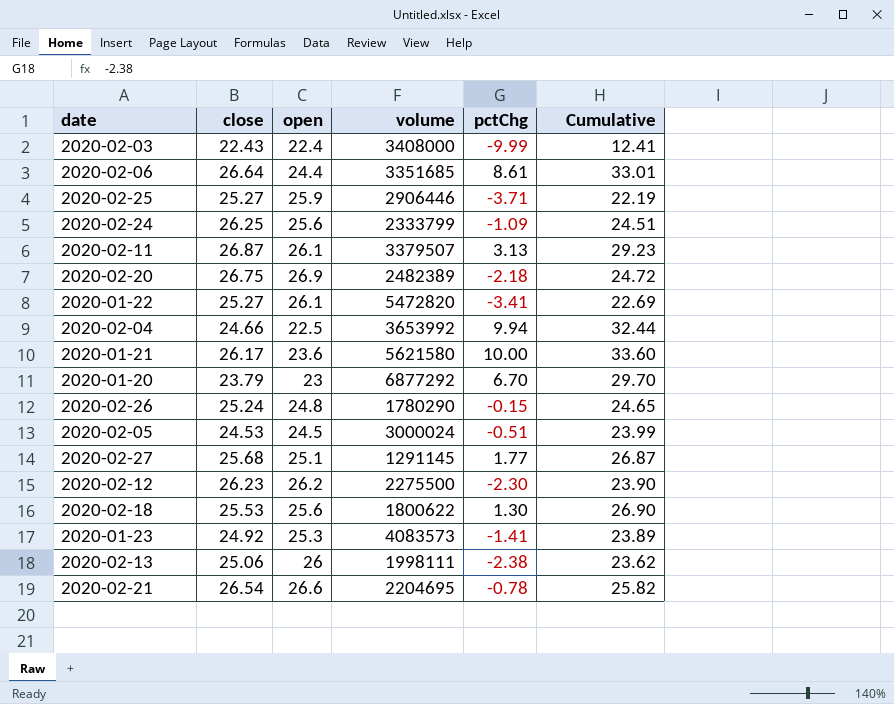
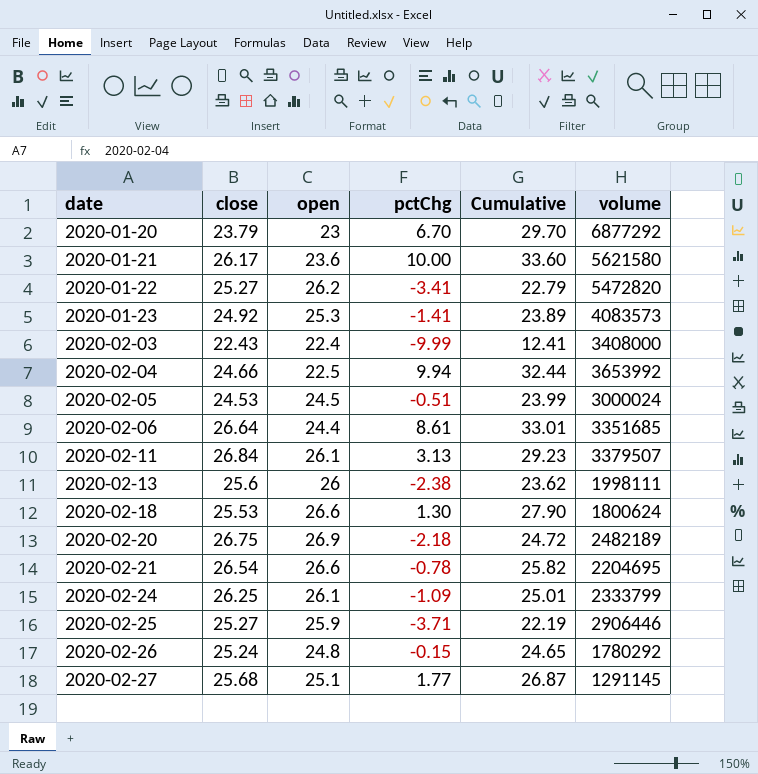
row order: none -> date ascending
column volume | position: 4 -> 6
row 2020-02-12: 26.23 | 26.2 | 2275500 | -2.30 | 23.90 -> none
2020-01-22 | open: 26.1 -> 26.2
2020-01-22 | Cumulative: 22.69 -> 22.79
2020-02-11 | close: 26.87 -> 26.84
2020-02-13 | close: 25.06 -> 25.6
2020-02-18 | open: 25.6 -> 26.6
2020-02-18 | Cumulative: 26.90 -> 27.90
2020-02-18 | volume: 1800622 -> 1800624
2020-02-20 | volume: 2482389 -> 2482189
2020-02-24 | open: 25.6 -> 26.1
2020-02-24 | Cumulative: 24.51 -> 25.01
2020-02-26 | volume: 1780290 -> 1780292

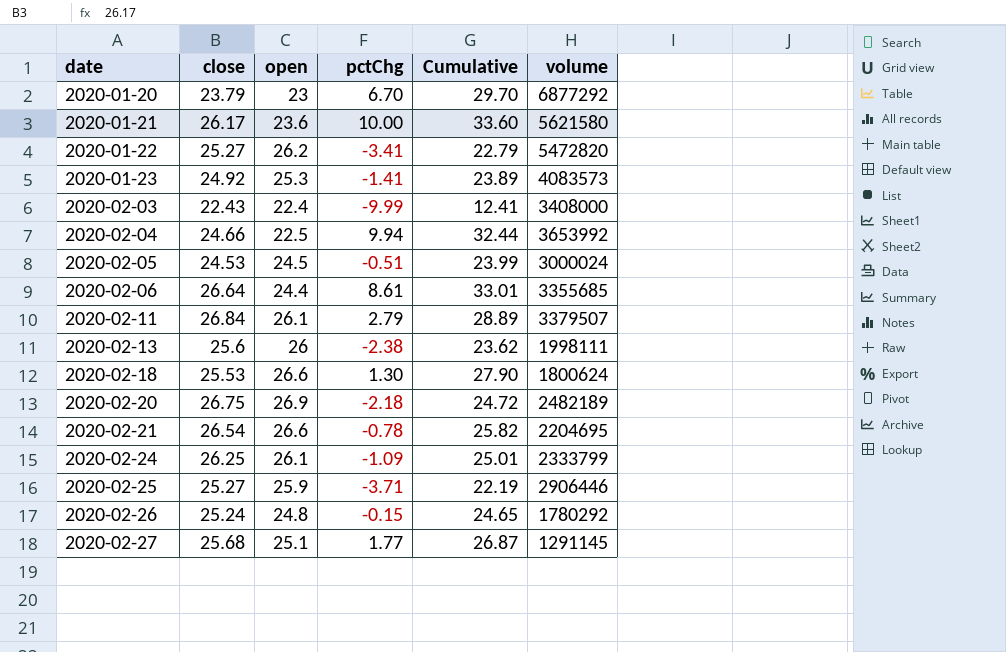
2020-02-06 | volume: 3351685 -> 3355685
2020-02-11 | pctChg: 3.13 -> 2.79
2020-02-11 | Cumulative: 29.23 -> 28.89

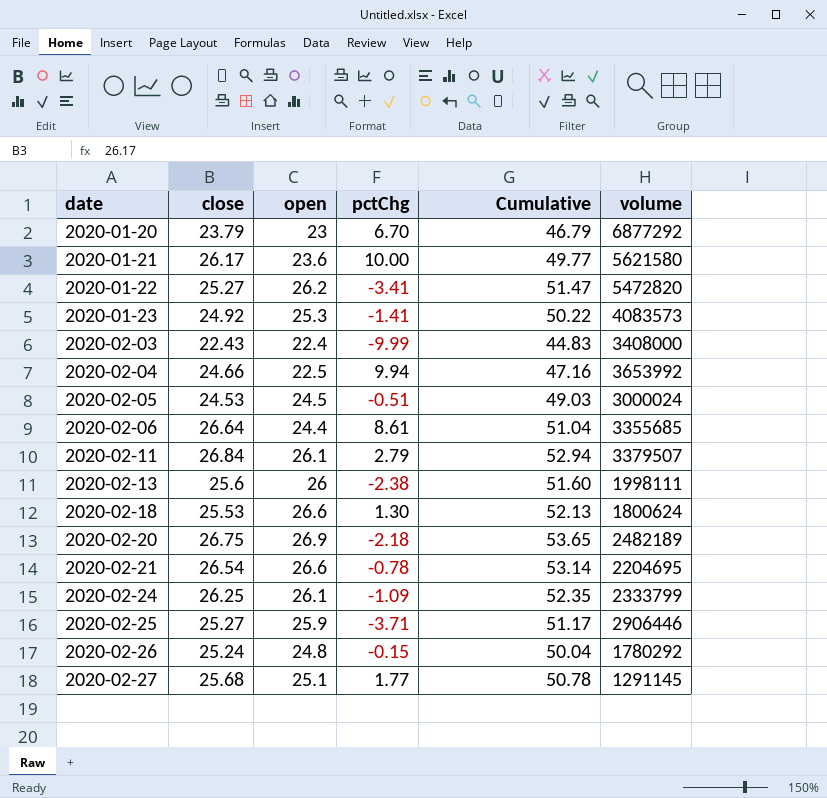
column Cumulative | formula: [open] + [pctChg] -> [close] + [open]

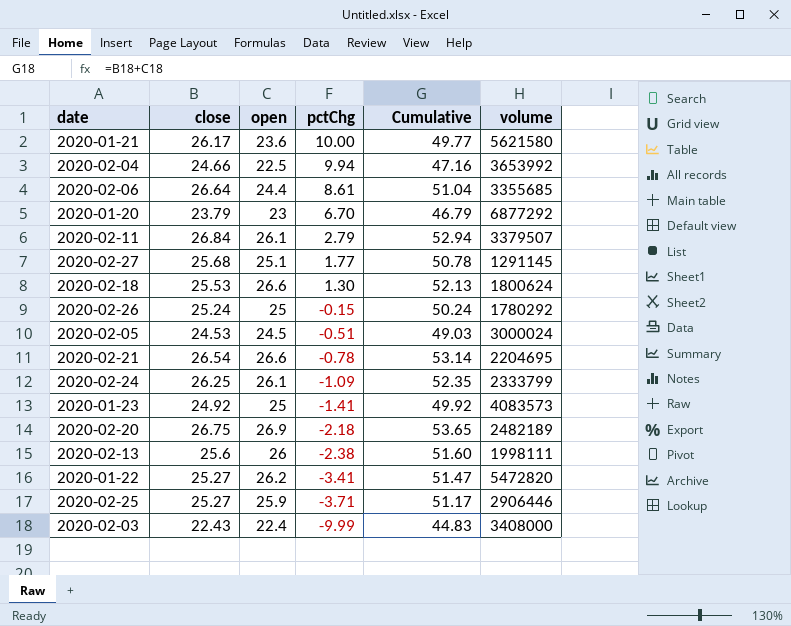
row order: date ascending -> pctChg descending
2020-02-26 | open: 24.8 -> 25
2020-02-26 | Cumulative: 50.04 -> 50.24
2020-01-23 | open: 25.3 -> 25
2020-01-23 | Cumulative: 50.22 -> 49.92

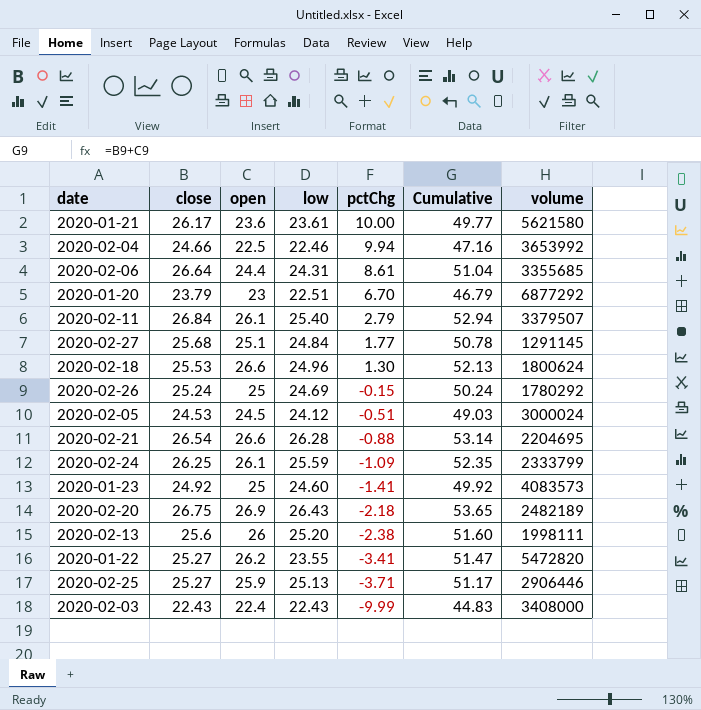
column low | position: none -> 4
2020-02-21 | pctChg: -0.78 -> -0.88

